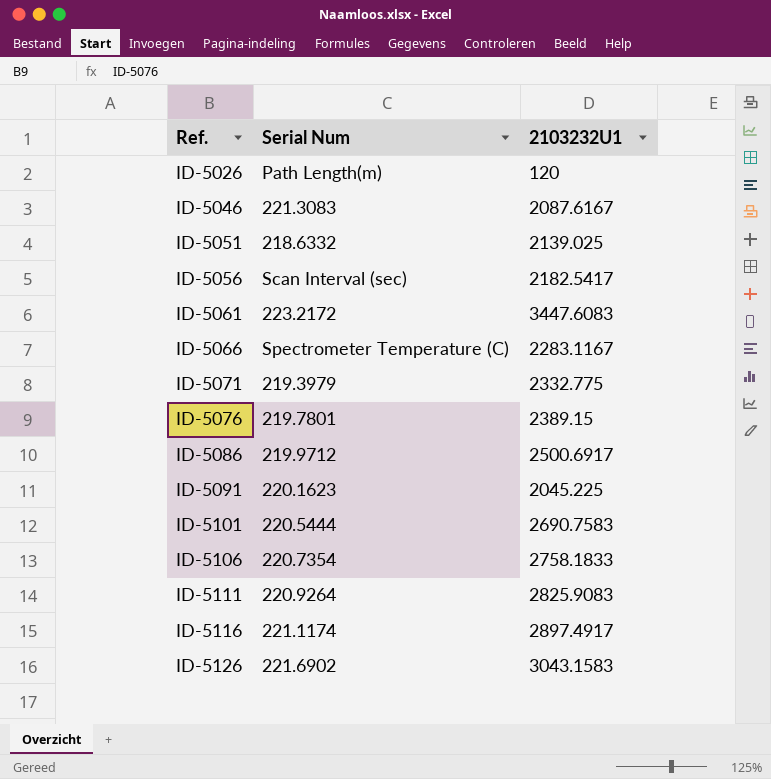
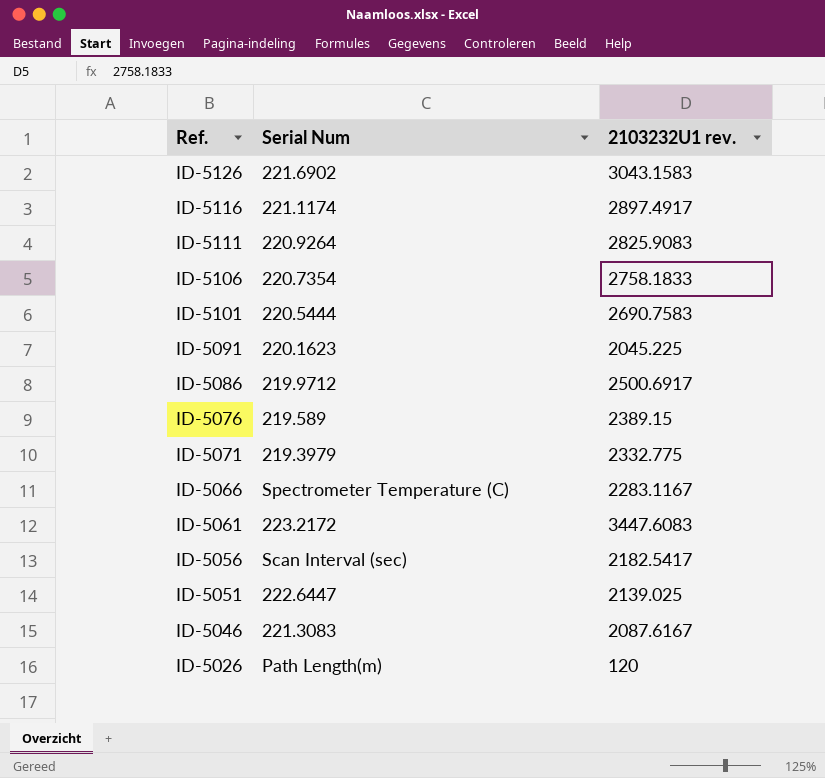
row order: Ref. ascending -> Ref. descending
column name: 2103232U1 -> 2103232U1 rev.
ID-5076 | Serial Num: 219.7801 -> 219.589
ID-5051 | Serial Num: 218.6332 -> 222.6447

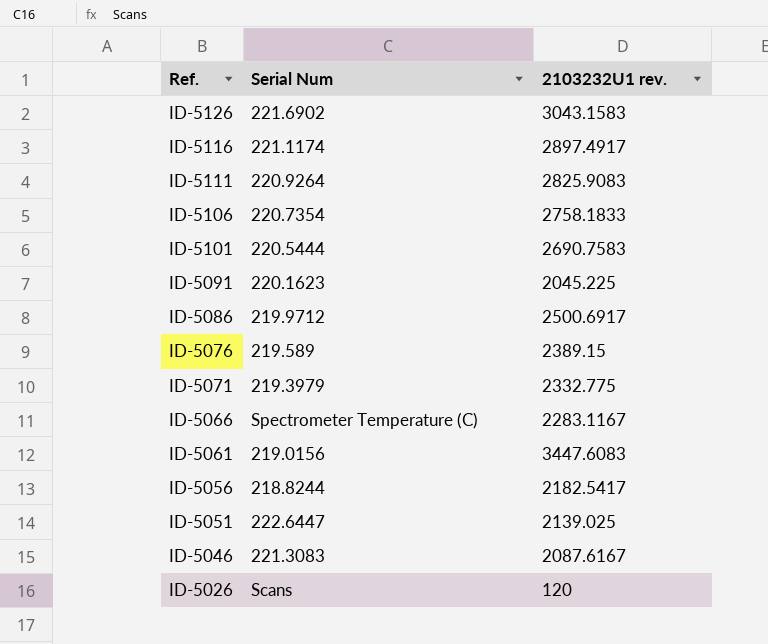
ID-5061 | Serial Num: 223.2172 -> 219.0156
ID-5056 | Serial Num: Scan Interval (sec) -> 218.8244
ID-5026 | Serial Num: Path Length(m) -> Scans

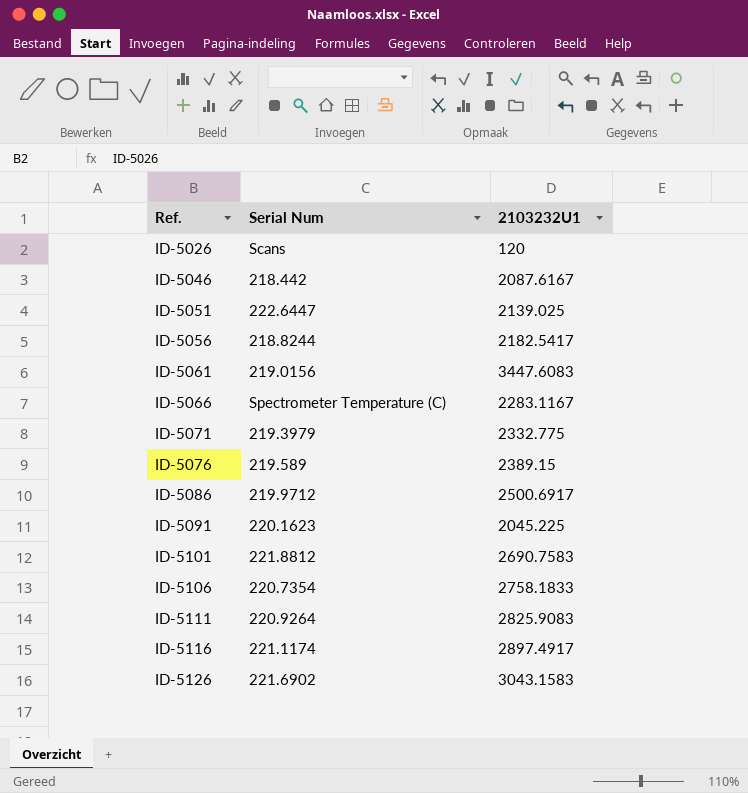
row order: Ref. descending -> Ref. ascending
column name: 2103232U1 rev. -> 2103232U1
ID-5046 | Serial Num: 221.3083 -> 218.442
ID-5101 | Serial Num: 220.5444 -> 221.8812

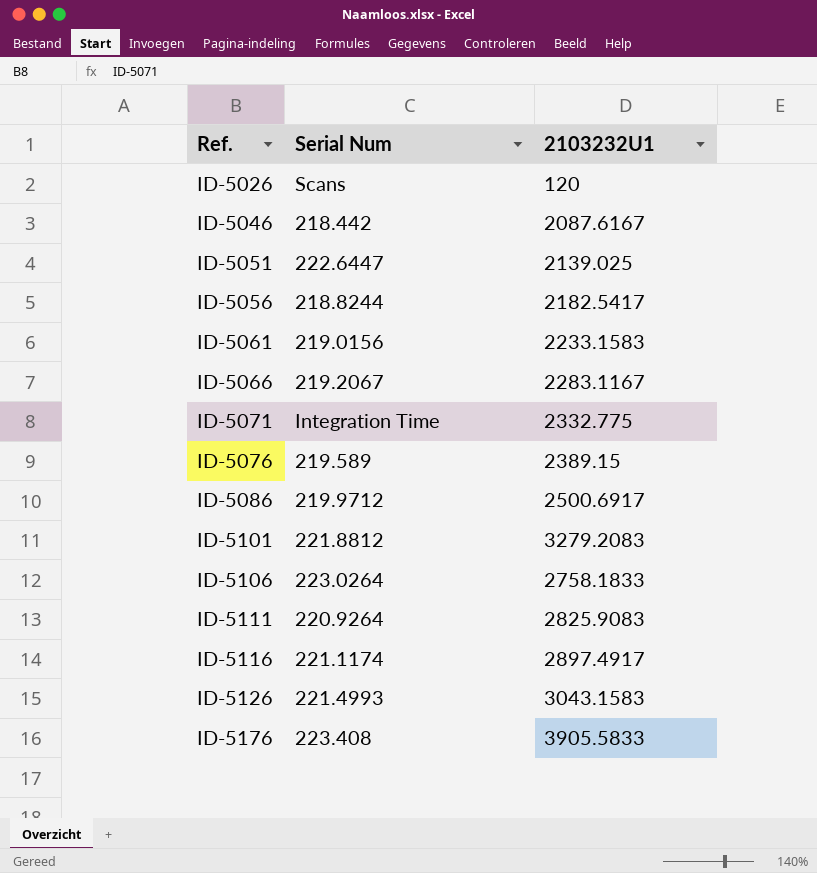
row ID-5091: 220.1623 | 2045.225 -> none
ID-5061 | 2103232U1: 3447.6083 -> 2233.1583
ID-5066 | Serial Num: Spectrometer Temperature (C) -> 219.2067
ID-5071 | Serial Num: 219.3979 -> Integration Time
ID-5101 | 2103232U1: 2690.7583 -> 3279.2083
ID-5106 | Serial Num: 220.7354 -> 223.0264
ID-5126 | Serial Num: 221.6902 -> 221.4993
row ID-5176: none -> 223.408 | 3905.5833

